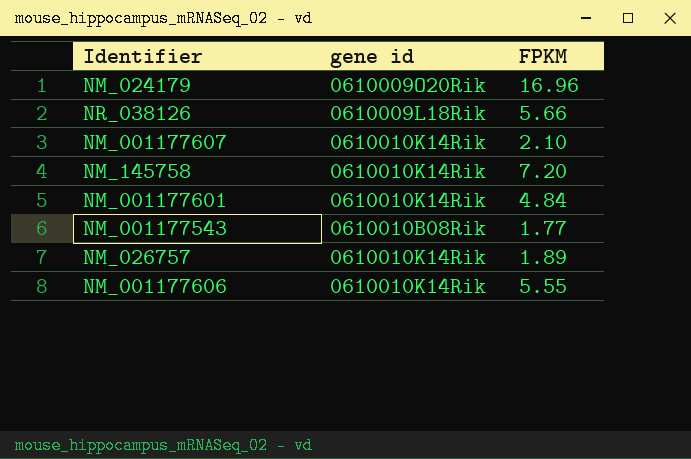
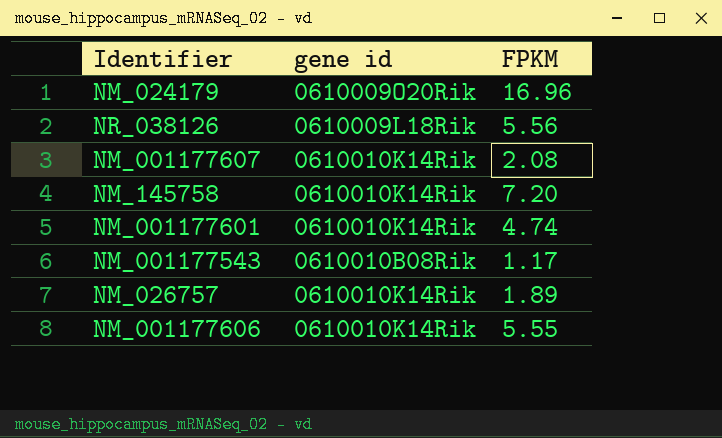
NR_038126 | FPKM: 5.66 -> 5.56
NM_001177607 | FPKM: 2.10 -> 2.08
NM_001177601 | FPKM: 4.84 -> 4.74
NM_001177543 | FPKM: 1.77 -> 1.17

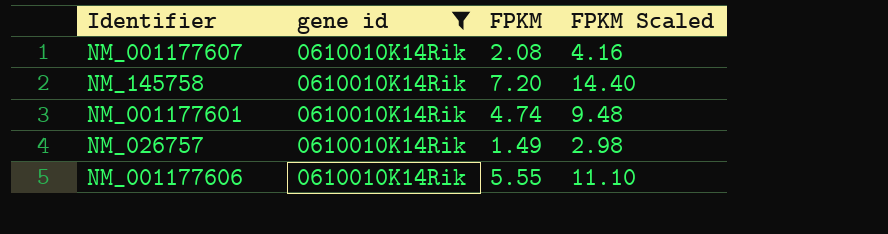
filter: none -> gene id = 0610010K14Rik
column FPKM Scaled | formula: none -> [FPKM] * 2
NM_026757 | FPKM: 1.89 -> 1.49

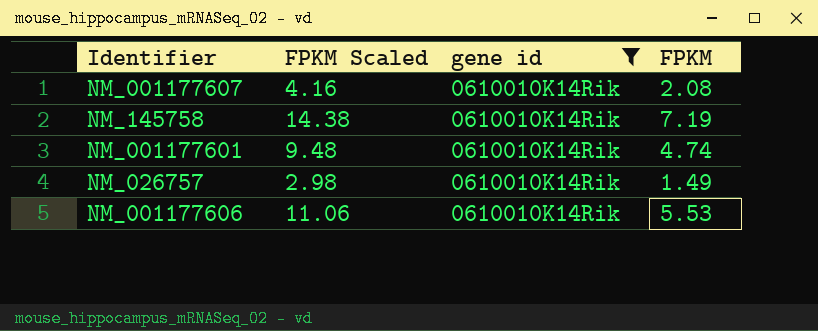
column FPKM Scaled | position: 4 -> 2
NM_145758 | FPKM Scaled: 14.40 -> 14.38
NM_145758 | FPKM: 7.20 -> 7.19
NM_001177606 | FPKM Scaled: 11.10 -> 11.06
NM_001177606 | FPKM: 5.55 -> 5.53

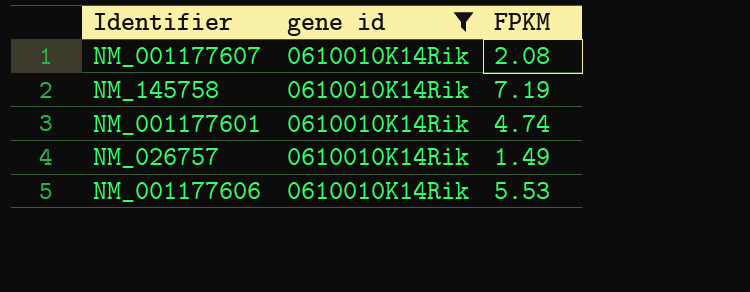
column FPKM Scaled | formula: [FPKM] * 2 -> none

